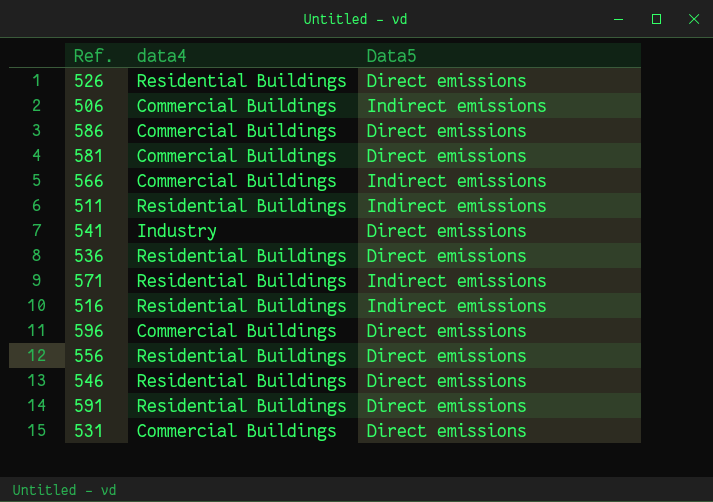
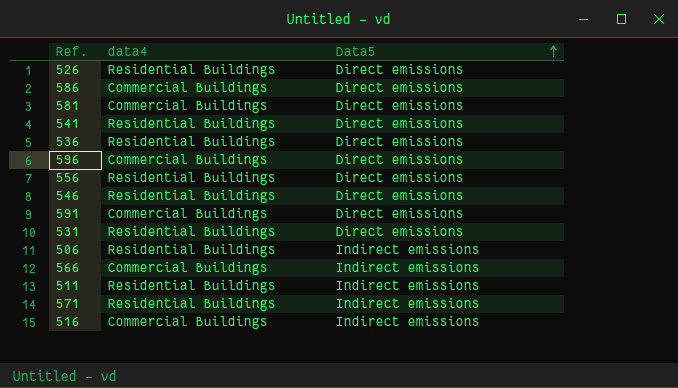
row order: none -> Data5 ascending
541 | data4: Industry -> Residential Buildings
591 | data4: Residential Buildings -> Commercial Buildings
531 | data4: Commercial Buildings -> Residential Buildings
506 | data4: Commercial Buildings -> Residential Buildings
516 | data4: Residential Buildings -> Commercial Buildings

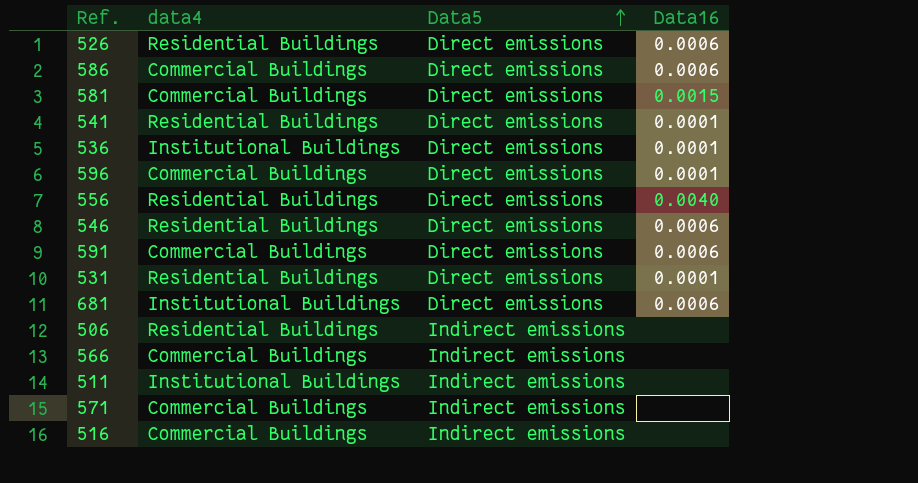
column Data16 | position: none -> 4
536 | data4: Residential Buildings -> Institutional Buildings
row 681: none -> Institutional Buildings | Direct emissions | 0.0006
511 | data4: Residential Buildings -> Institutional Buildings
571 | data4: Residential Buildings -> Commercial Buildings

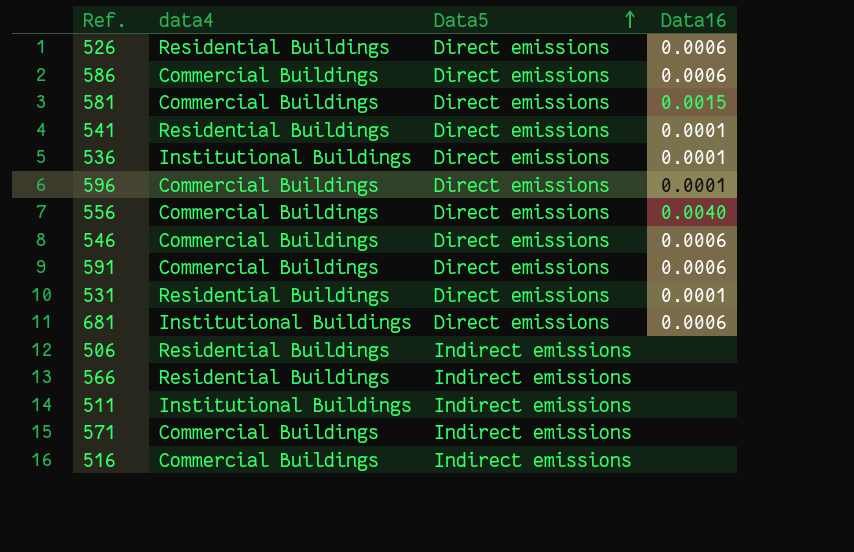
556 | data4: Residential Buildings -> Commercial Buildings
546 | data4: Residential Buildings -> Commercial Buildings
566 | data4: Commercial Buildings -> Residential Buildings

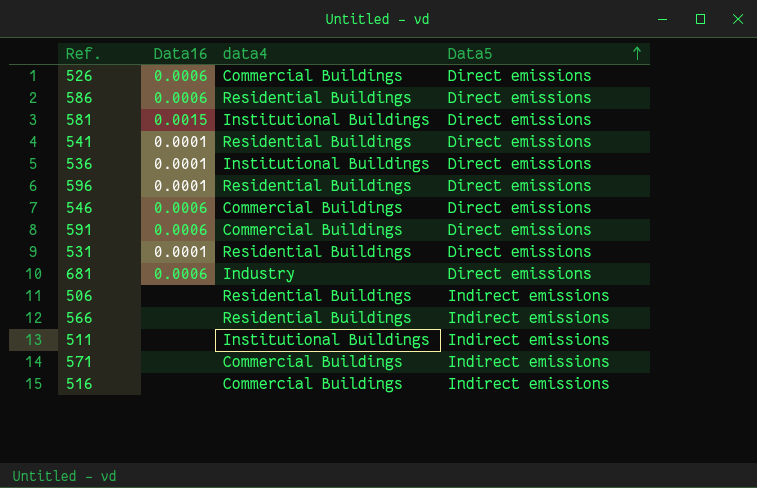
column Data16 | position: 4 -> 2
row 556: Commercial Buildings | Direct emissions | 0.0040 -> none
526 | data4: Residential Buildings -> Commercial Buildings
586 | data4: Commercial Buildings -> Residential Buildings
581 | data4: Commercial Buildings -> Institutional Buildings
596 | data4: Commercial Buildings -> Residential Buildings
681 | data4: Institutional Buildings -> Industry

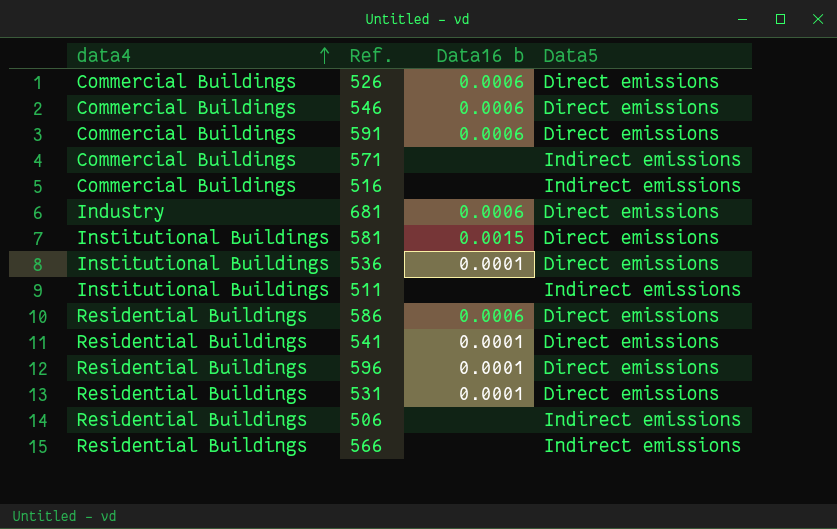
row order: Data5 ascending -> data4 ascending
column data4 | position: 3 -> 1
column name: Data16 -> Data16 b

